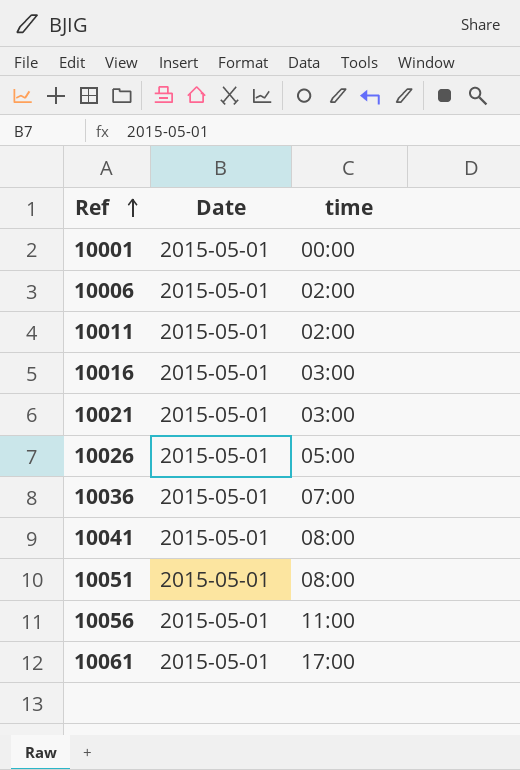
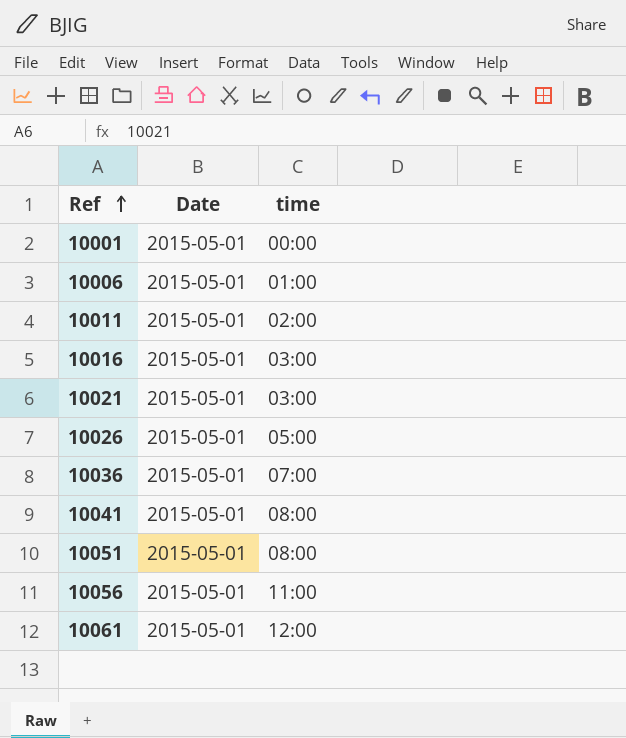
10006 | time: 02:00 -> 01:00
10061 | time: 17:00 -> 12:00

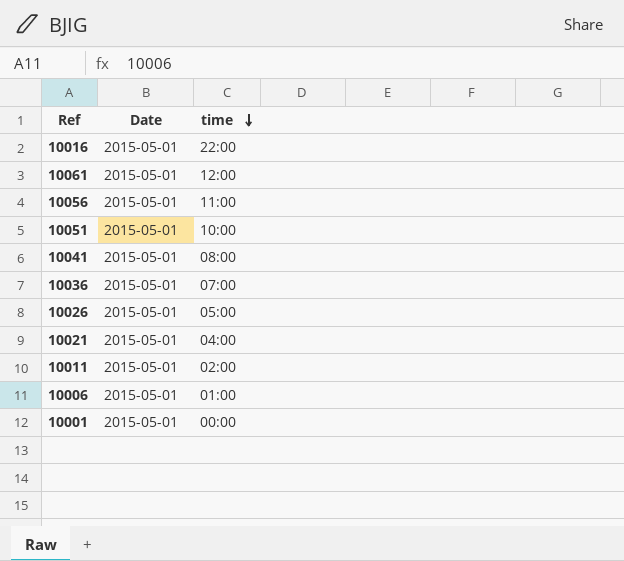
row order: Ref ascending -> time descending
10016 | time: 03:00 -> 22:00
10051 | time: 08:00 -> 10:00
10021 | time: 03:00 -> 04:00

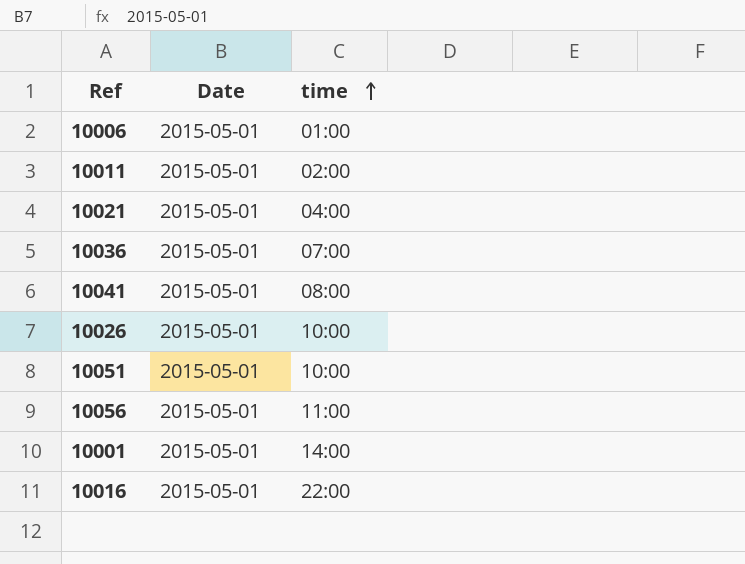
row order: time descending -> time ascending
row 10061: 2015-05-01 | 12:00 -> none
10026 | time: 05:00 -> 10:00
10001 | time: 00:00 -> 14:00

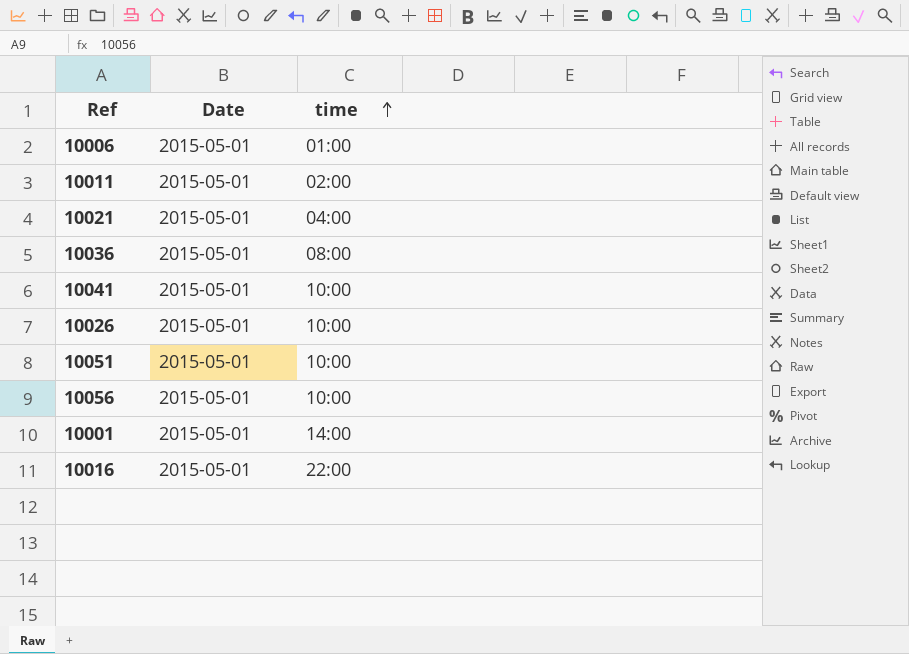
10036 | time: 07:00 -> 08:00
10041 | time: 08:00 -> 10:00
10056 | time: 11:00 -> 10:00

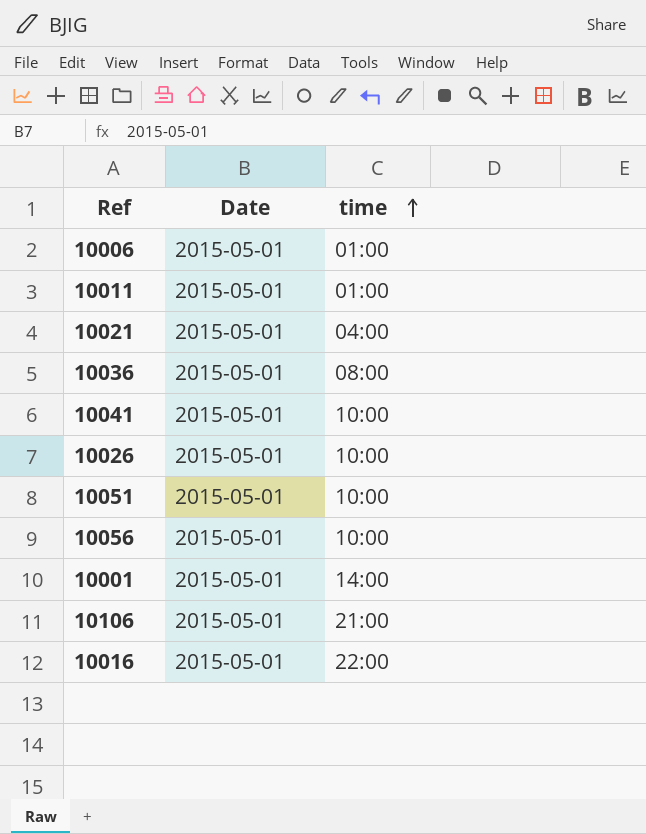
10011 | time: 02:00 -> 01:00
row 10106: none -> 2015-05-01 | 21:00

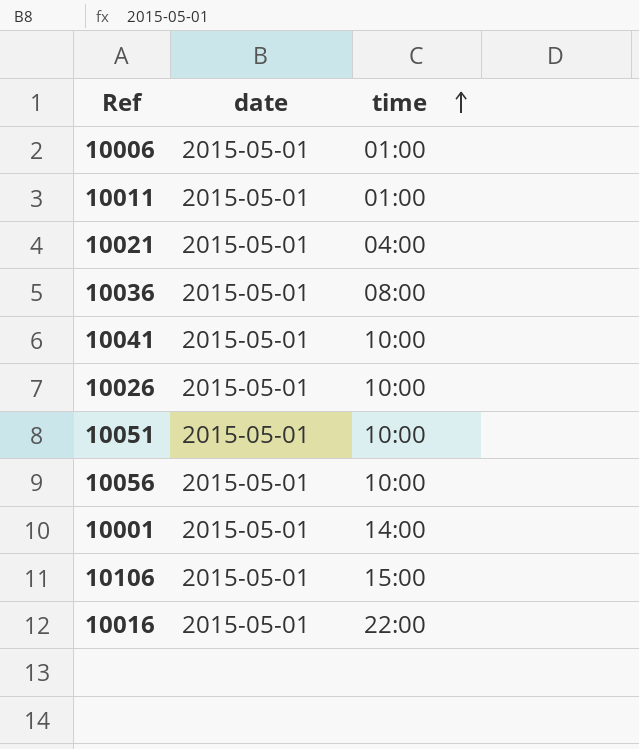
column name: Date -> date
10106 | time: 21:00 -> 15:00

